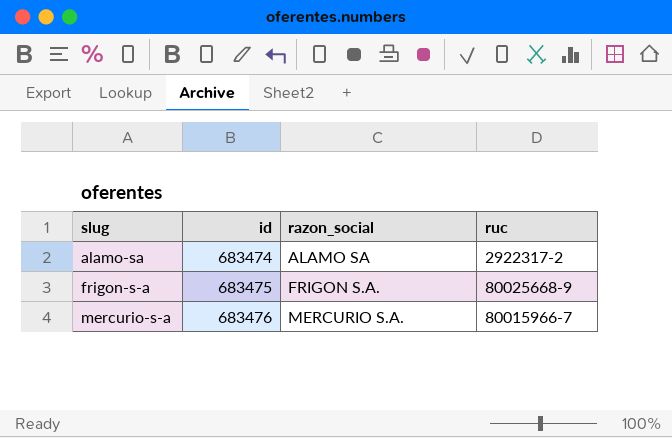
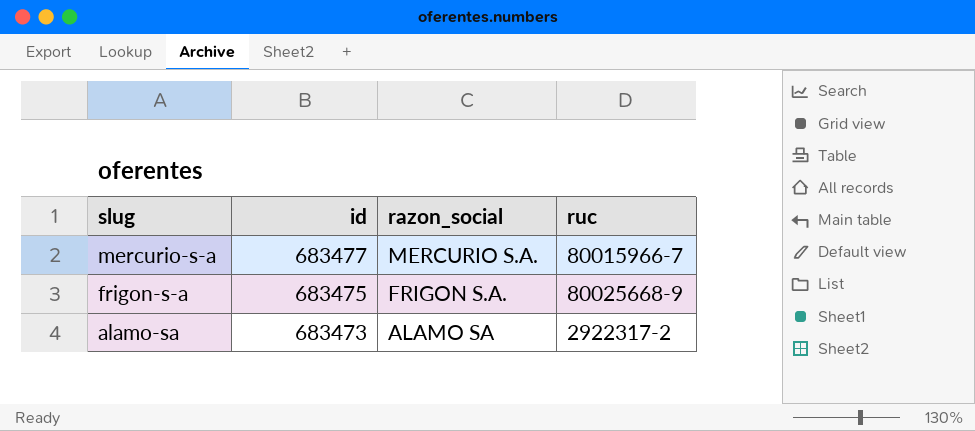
row order: slug ascending -> slug descending
mercurio-s-a | id: 683476 -> 683477
alamo-sa | id: 683474 -> 683473

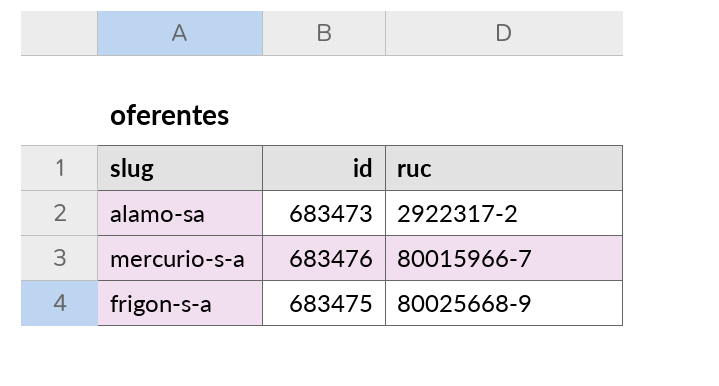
row order: slug descending -> ruc ascending
column razon_social | position: 3 -> none
mercurio-s-a | id: 683477 -> 683476

